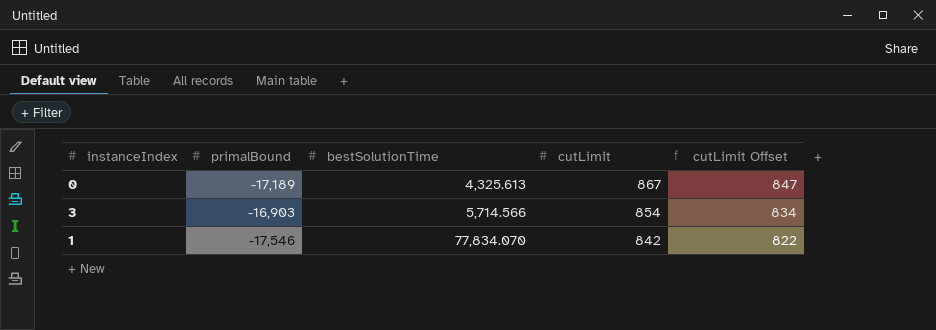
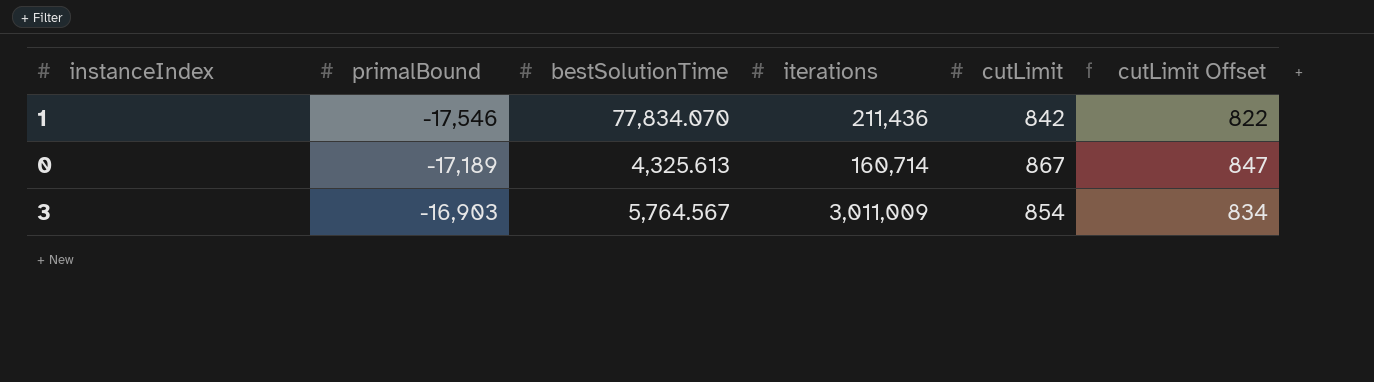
row order: bestSolutionTime ascending -> primalBound ascending
column iterations | position: none -> 4
3 | bestSolutionTime: 5,714.566 -> 5,764.567

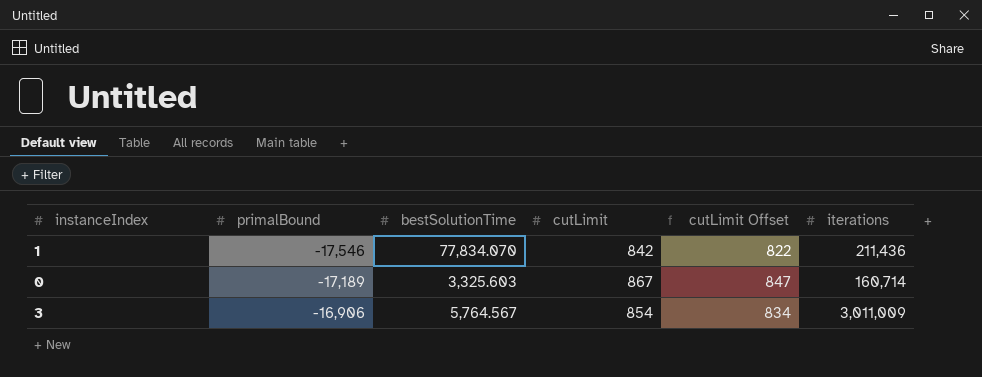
column iterations | position: 4 -> 6
0 | bestSolutionTime: 4,325.613 -> 3,325.603
3 | primalBound: -16,903 -> -16,906

